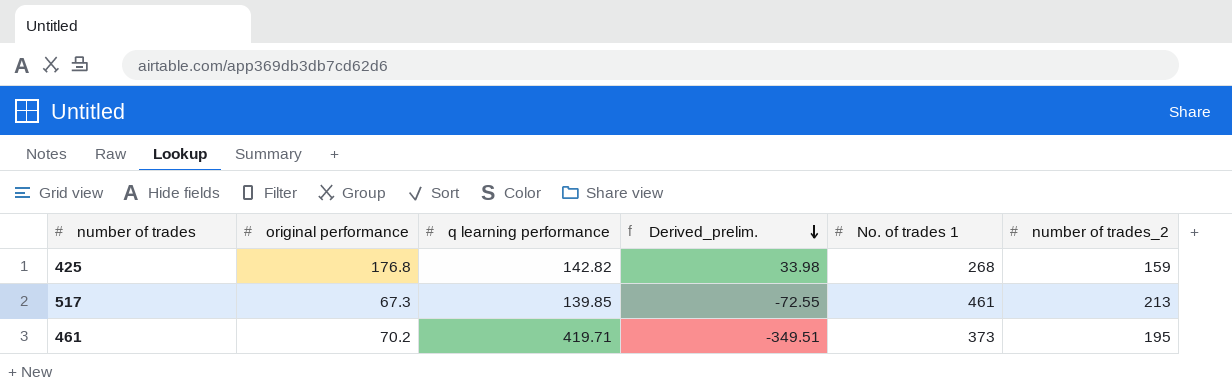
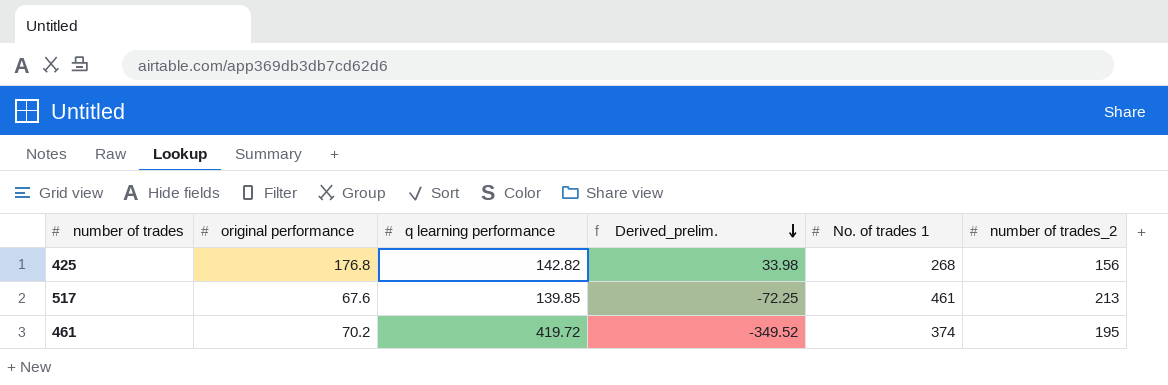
425 | number of trades_2: 159 -> 156
517 | original performance: 67.3 -> 67.6
517 | Derived_prelim.: -72.55 -> -72.25
461 | q learning performance: 419.71 -> 419.72
461 | Derived_prelim.: -349.51 -> -349.52
461 | No. of trades 1: 373 -> 374

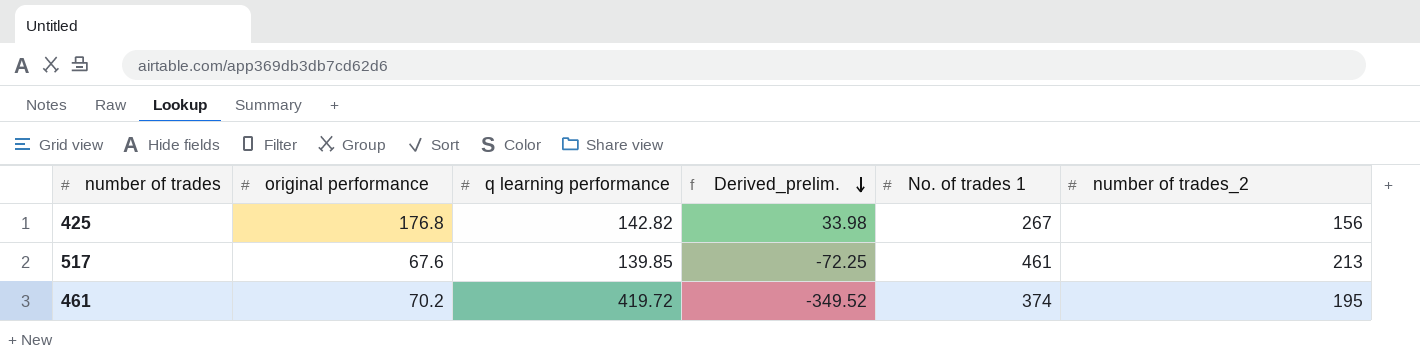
425 | No. of trades 1: 268 -> 267

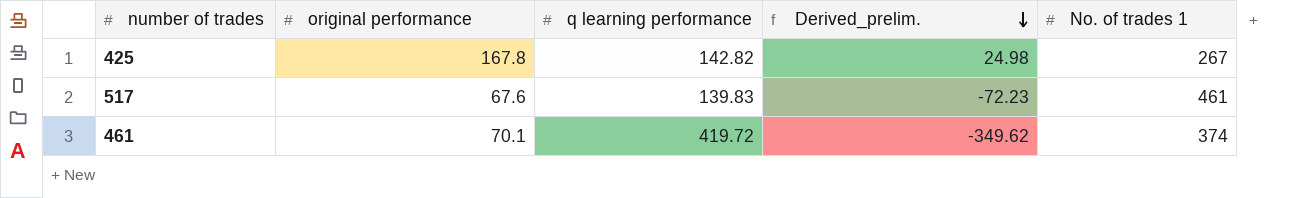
column number of trades_2 | position: 6 -> none
425 | original performance: 176.8 -> 167.8
425 | Derived_prelim.: 33.98 -> 24.98
517 | q learning performance: 139.85 -> 139.83
517 | Derived_prelim.: -72.25 -> -72.23
461 | original performance: 70.2 -> 70.1
461 | Derived_prelim.: -349.52 -> -349.62

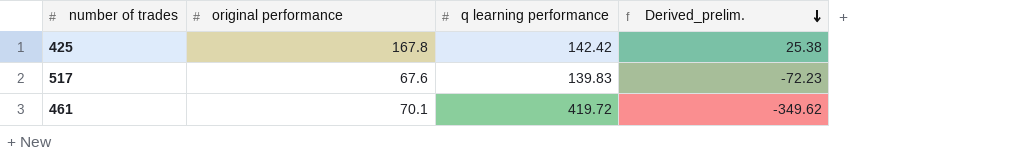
column No. of trades 1 | position: 5 -> none
425 | q learning performance: 142.82 -> 142.42
425 | Derived_prelim.: 24.98 -> 25.38

